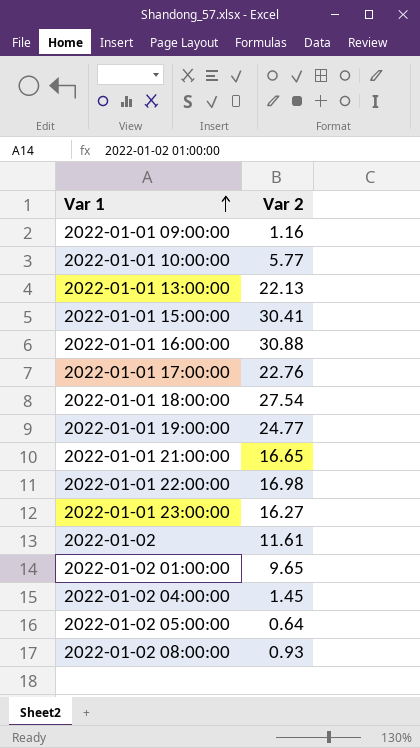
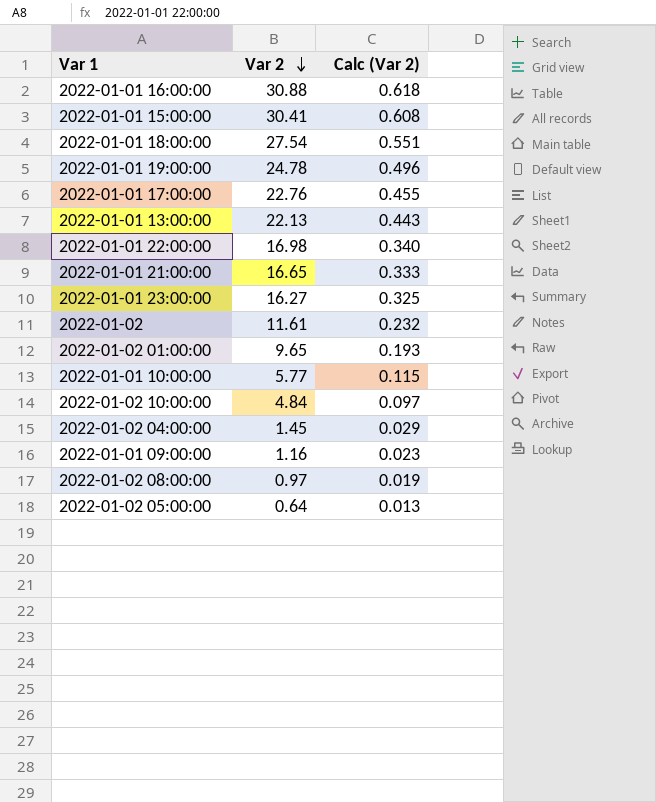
row order: Var 1 ascending -> Var 2 descending
column Calc (Var 2) | formula: none -> [Var 2] * 0.02
2022-01-01 19:00:00 | Var 2: 24.77 -> 24.78
row 2022-01-02 10:00:00: none -> 4.84 | 0.097
2022-01-02 08:00:00 | Var 2: 0.93 -> 0.97

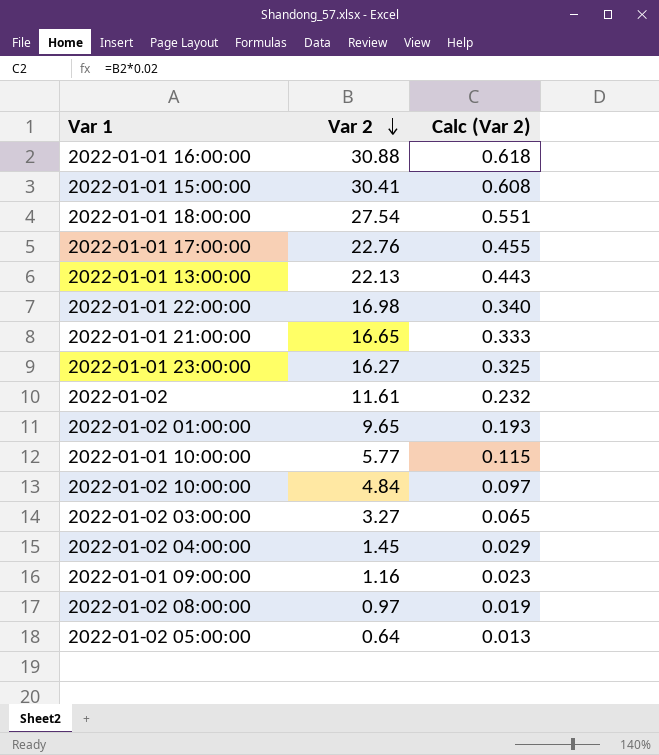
row 2022-01-01 19:00:00: 24.78 | 0.496 -> none
row 2022-01-02 03:00:00: none -> 3.27 | 0.065

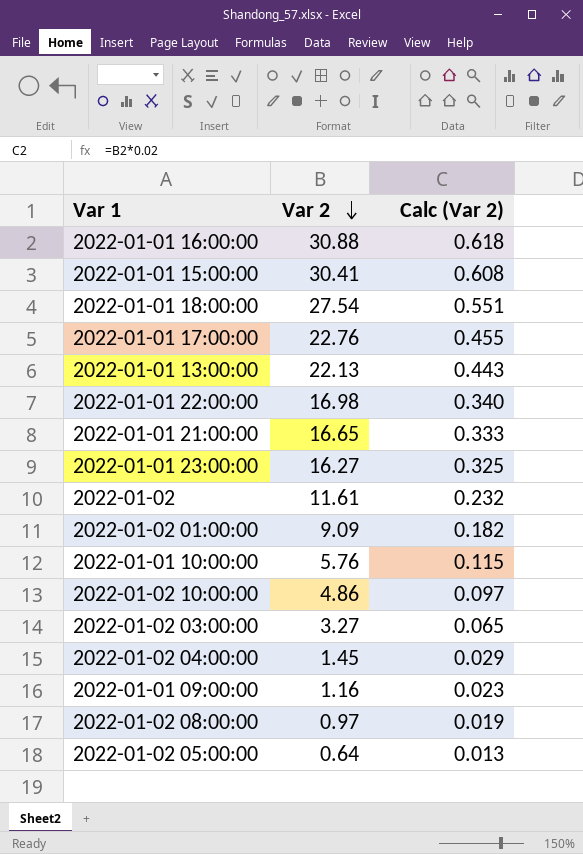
2022-01-02 01:00:00 | Var 2: 9.65 -> 9.09
2022-01-02 01:00:00 | Calc (Var 2): 0.193 -> 0.182
2022-01-01 10:00:00 | Var 2: 5.77 -> 5.76
2022-01-02 10:00:00 | Var 2: 4.84 -> 4.86

